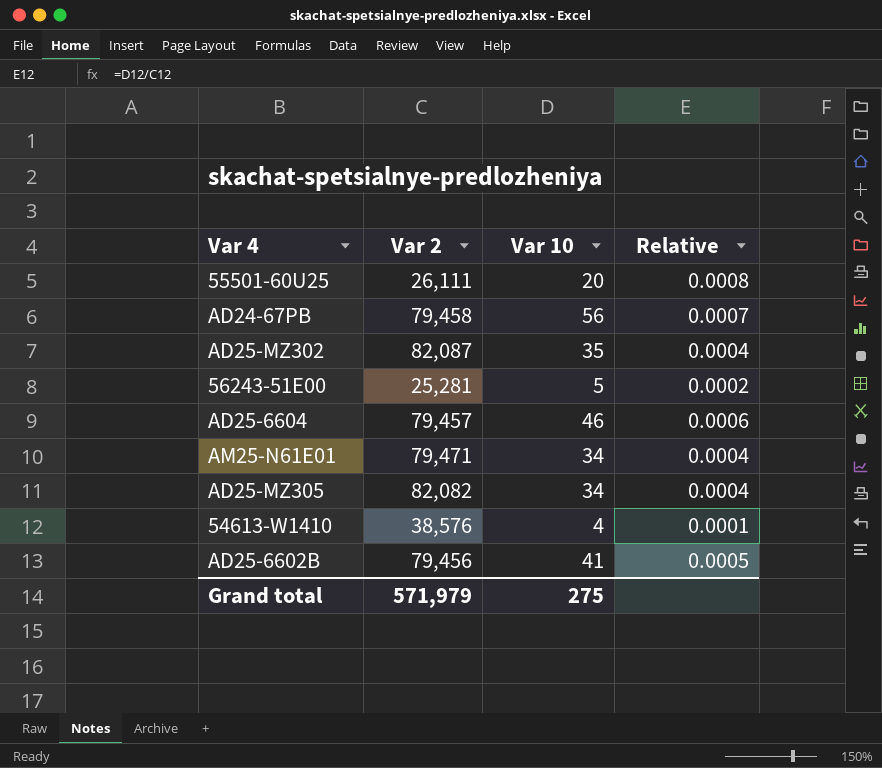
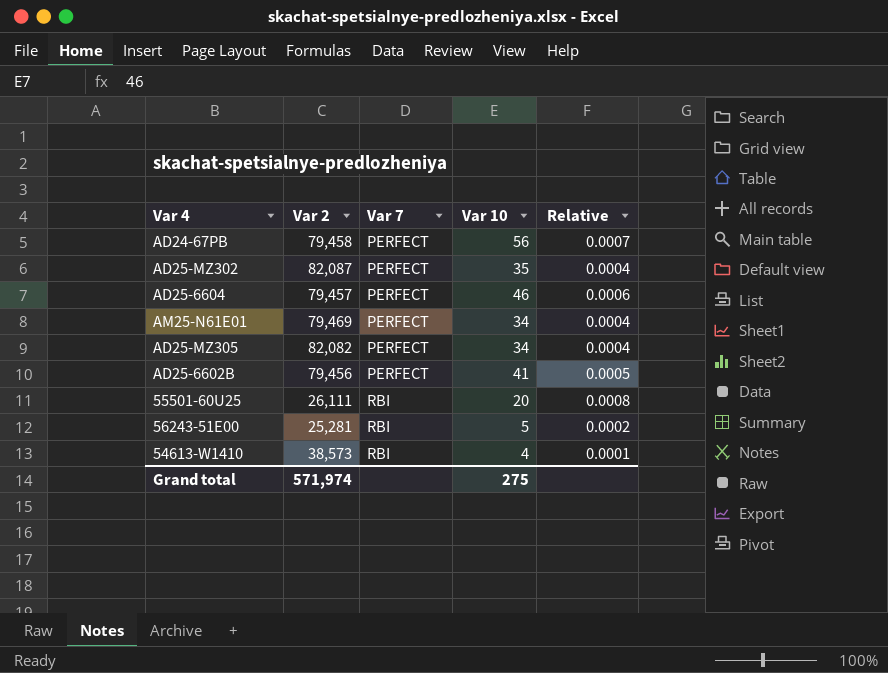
row order: none -> Var 7 ascending
column Var 7 | position: none -> 3
AM25-N61E01 | Var 2: 79,471 -> 79,469
54613-W1410 | Var 2: 38,576 -> 38,573
Grand total | Var 2: 571,979 -> 571,974

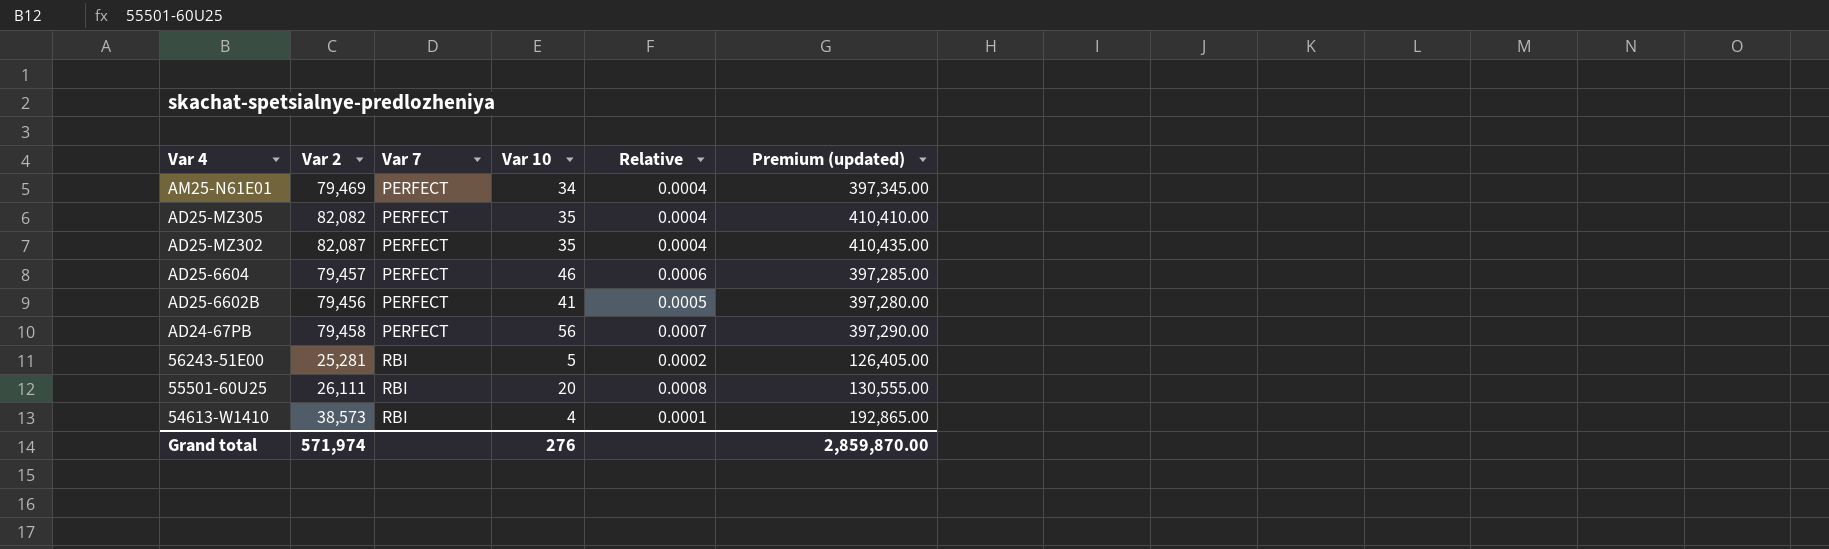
row order: Var 7 ascending -> Var 4 descending
column Premium (updated) | formula: none -> [Var 2] * 5
AD25-MZ305 | Var 10: 34 -> 35
Grand total | Var 10: 275 -> 276

